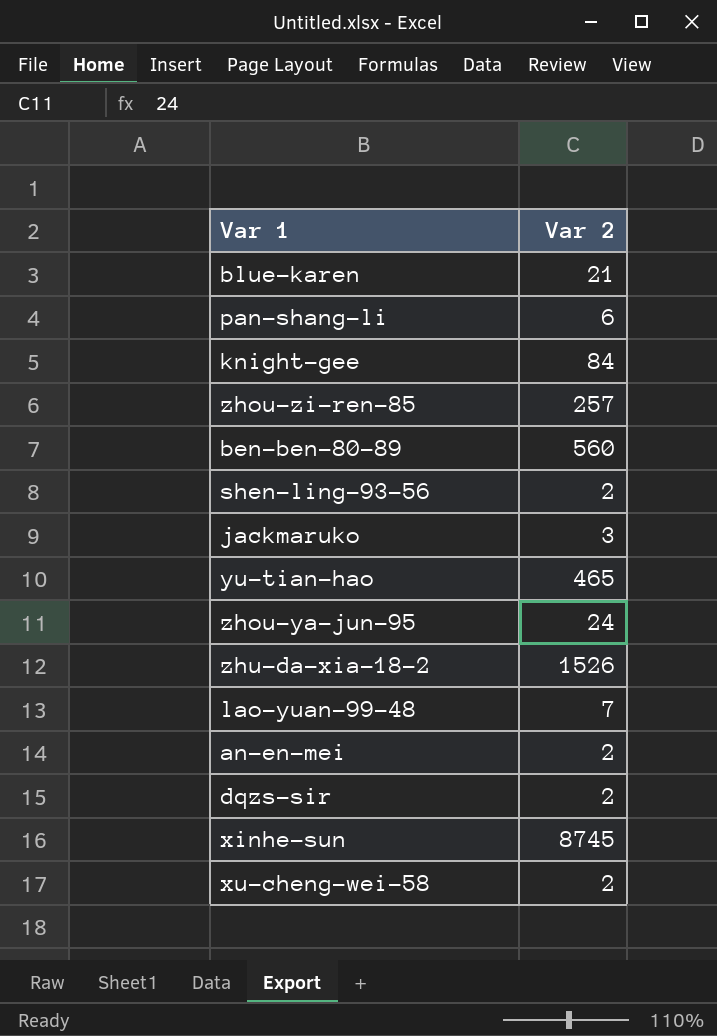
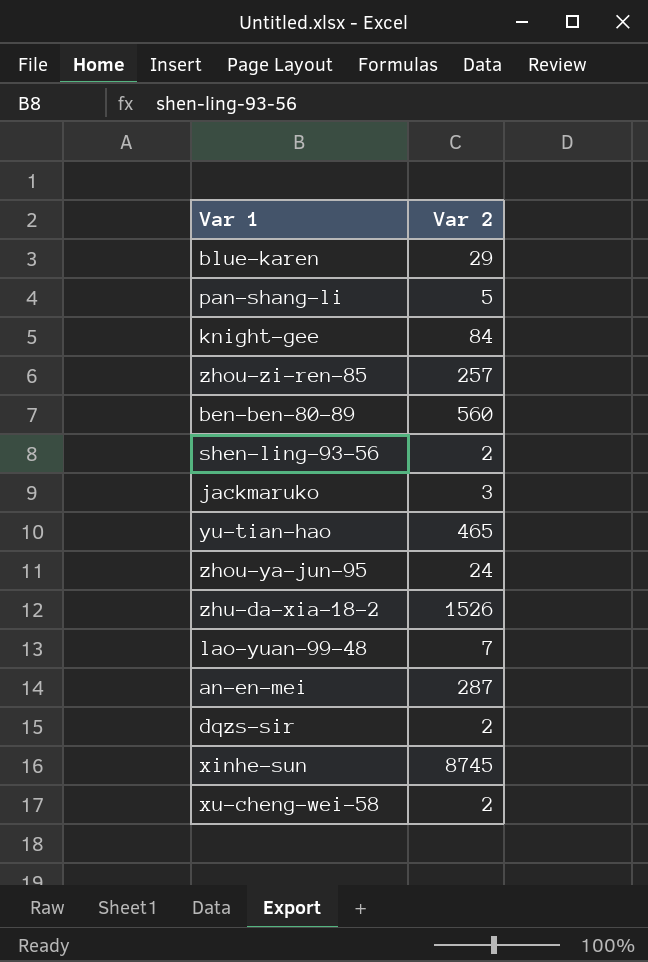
blue-karen | Var 2: 21 -> 29
pan-shang-li | Var 2: 6 -> 5
an-en-mei | Var 2: 2 -> 287

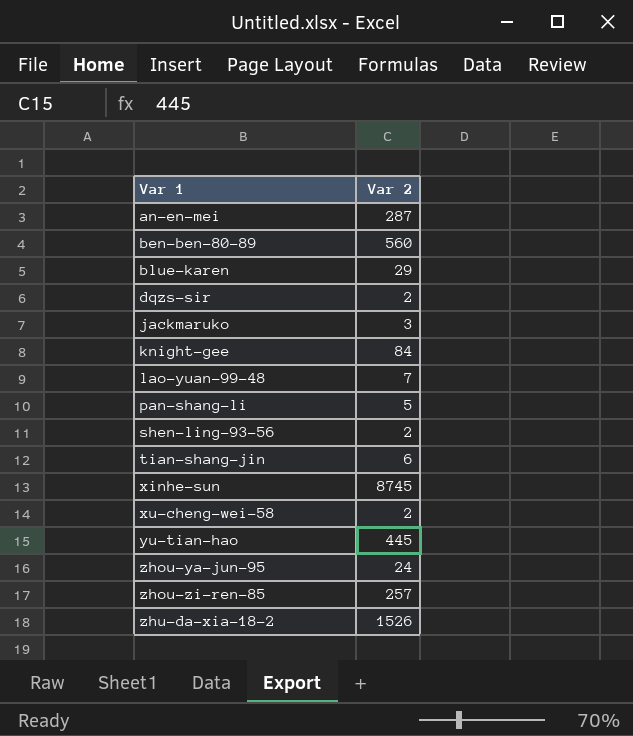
row order: none -> Var 1 ascending
row tian-shang-jin: none -> 6
yu-tian-hao | Var 2: 465 -> 445

